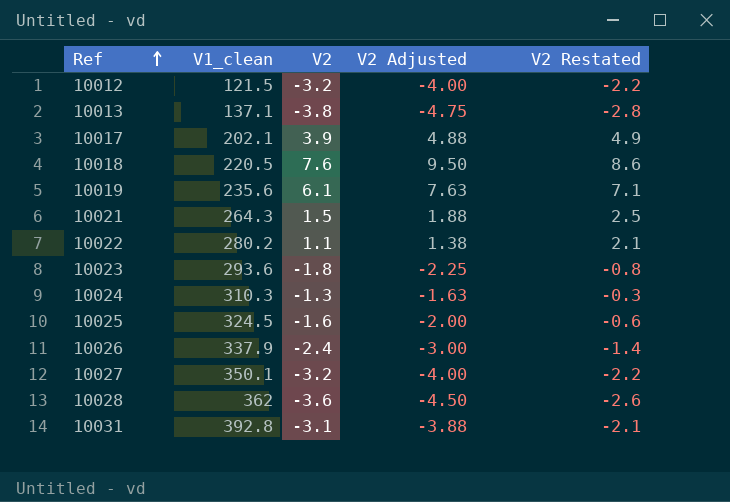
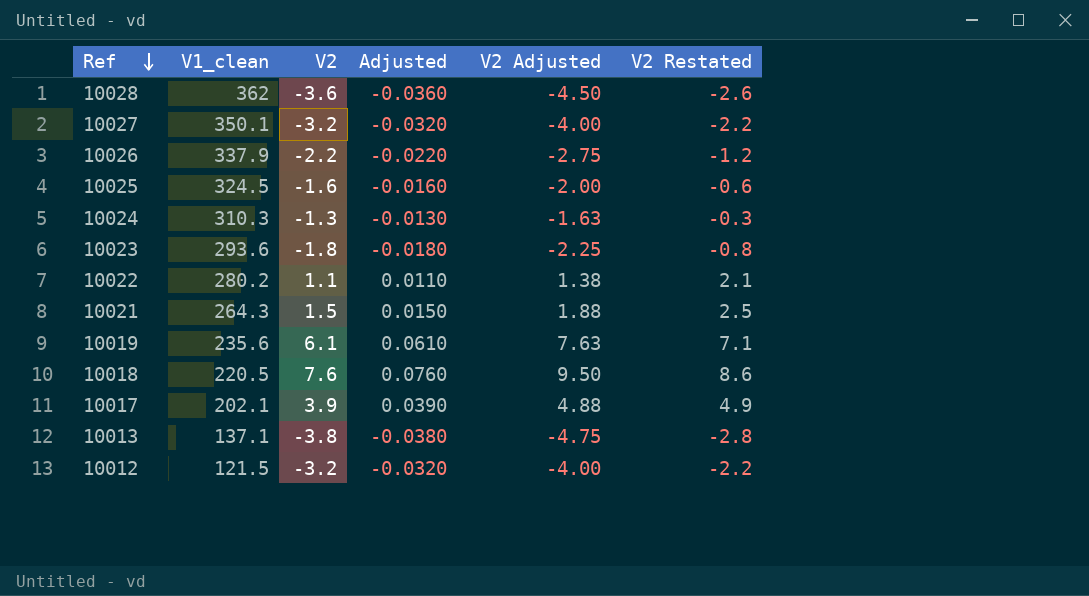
row order: Ref ascending -> Ref descending
column Adjusted | formula: none -> [V2] * 0.01
row 10031: 392.8 | -3.1 | -3.88 | -2.1 -> none
10026 | V2: -2.4 -> -2.2
10026 | V2 Adjusted: -3.00 -> -2.75
10026 | V2 Restated: -1.4 -> -1.2

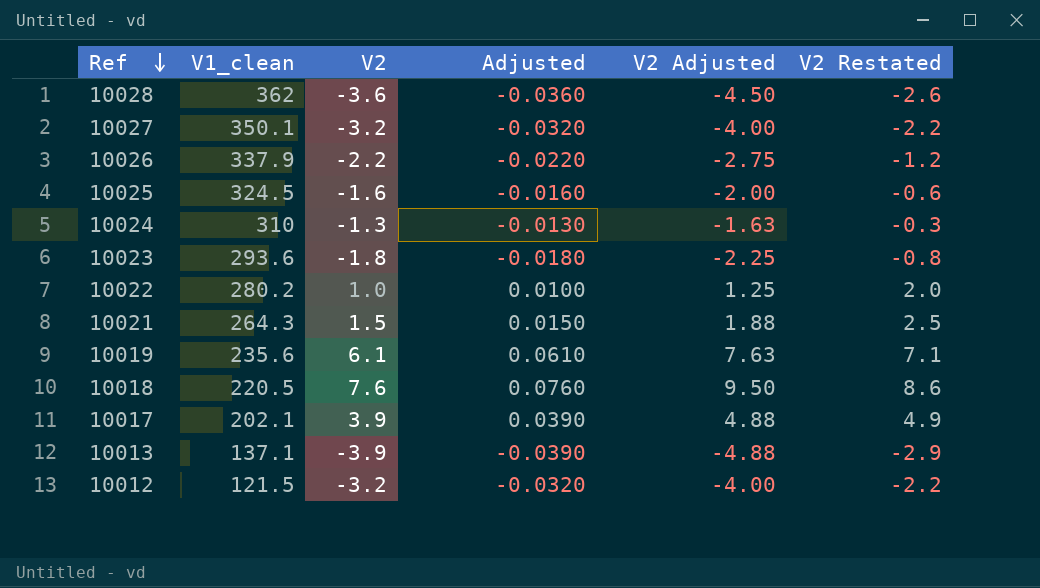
10024 | V1_clean: 310.3 -> 310
10022 | V2: 1.1 -> 1.0
10022 | Adjusted: 0.0110 -> 0.0100
10022 | V2 Adjusted: 1.38 -> 1.25
10022 | V2 Restated: 2.1 -> 2.0
10013 | V2: -3.8 -> -3.9
10013 | Adjusted: -0.0380 -> -0.0390
10013 | V2 Adjusted: -4.75 -> -4.88
10013 | V2 Restated: -2.8 -> -2.9

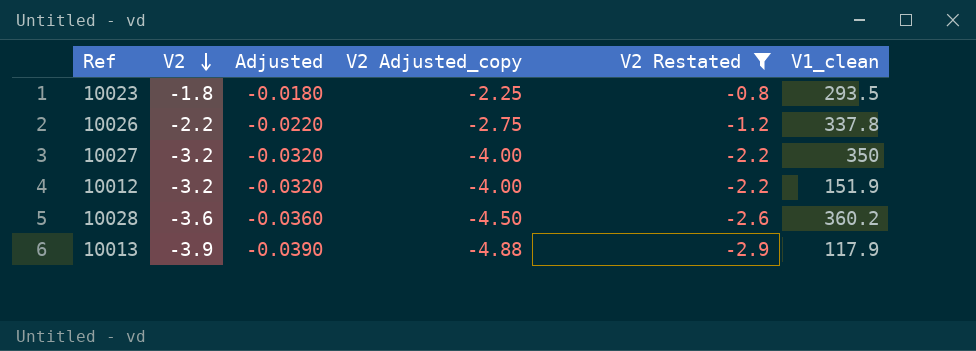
filter: none -> V2 Restated <= -0.8
row order: Ref descending -> V2 descending
column name: V2 Adjusted -> V2 Adjusted_copy
column V1_clean | position: 2 -> 6
10023 | V1_clean: 293.6 -> 293.5
10026 | V1_clean: 337.9 -> 337.8
10027 | V1_clean: 350.1 -> 350
10012 | V1_clean: 121.5 -> 151.9
10028 | V1_clean: 362 -> 360.2
10013 | V1_clean: 137.1 -> 117.9

